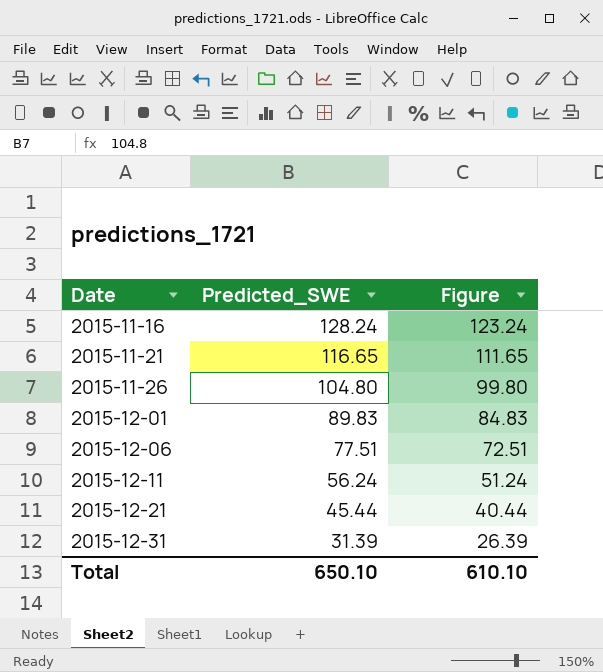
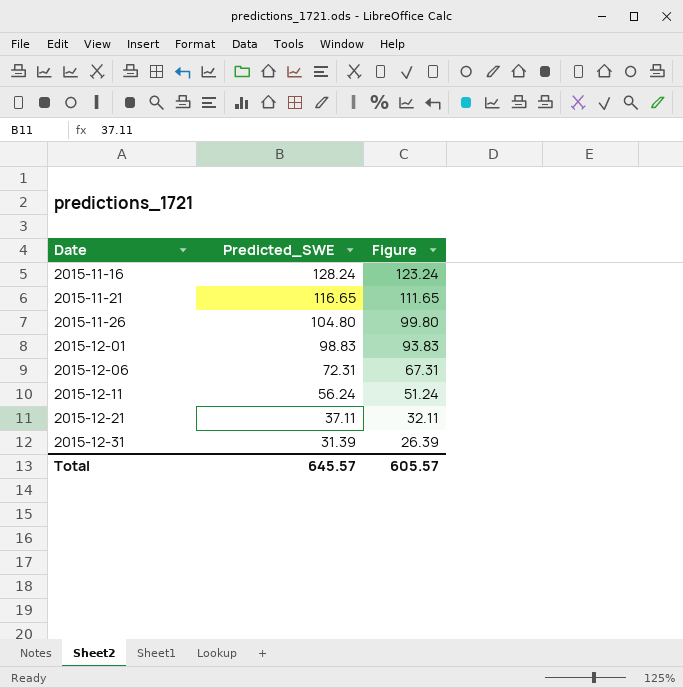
2015-12-01 | Predicted_SWE: 89.83 -> 98.83
2015-12-01 | Figure: 84.83 -> 93.83
2015-12-06 | Predicted_SWE: 77.51 -> 72.31
2015-12-06 | Figure: 72.51 -> 67.31
2015-12-21 | Predicted_SWE: 45.44 -> 37.11
2015-12-21 | Figure: 40.44 -> 32.11
Total | Predicted_SWE: 650.10 -> 645.57
Total | Figure: 610.10 -> 605.57

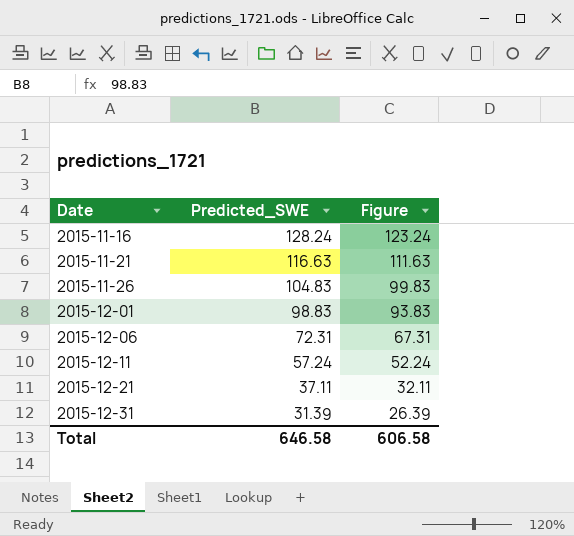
2015-11-21 | Predicted_SWE: 116.65 -> 116.63
2015-11-21 | Figure: 111.65 -> 111.63
2015-11-26 | Predicted_SWE: 104.80 -> 104.83
2015-11-26 | Figure: 99.80 -> 99.83
2015-12-11 | Predicted_SWE: 56.24 -> 57.24
2015-12-11 | Figure: 51.24 -> 52.24
Total | Predicted_SWE: 645.57 -> 646.58
Total | Figure: 605.57 -> 606.58

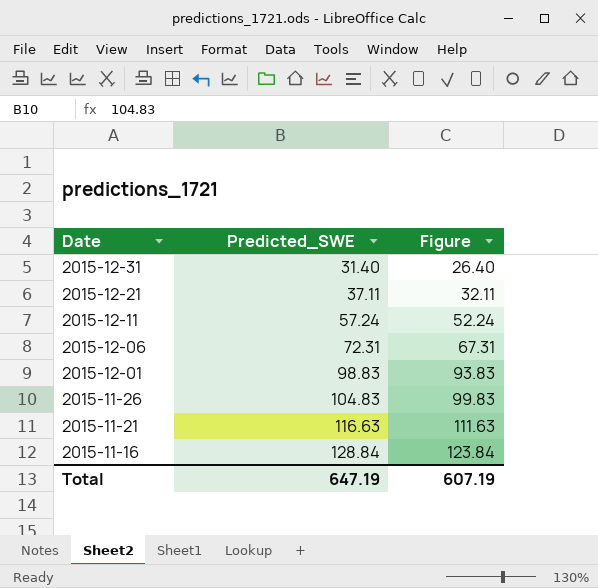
row order: Date ascending -> Date descending
2015-12-31 | Predicted_SWE: 31.39 -> 31.40
2015-12-31 | Figure: 26.39 -> 26.40
2015-11-16 | Predicted_SWE: 128.24 -> 128.84
2015-11-16 | Figure: 123.24 -> 123.84
Total | Predicted_SWE: 646.58 -> 647.19
Total | Figure: 606.58 -> 607.19

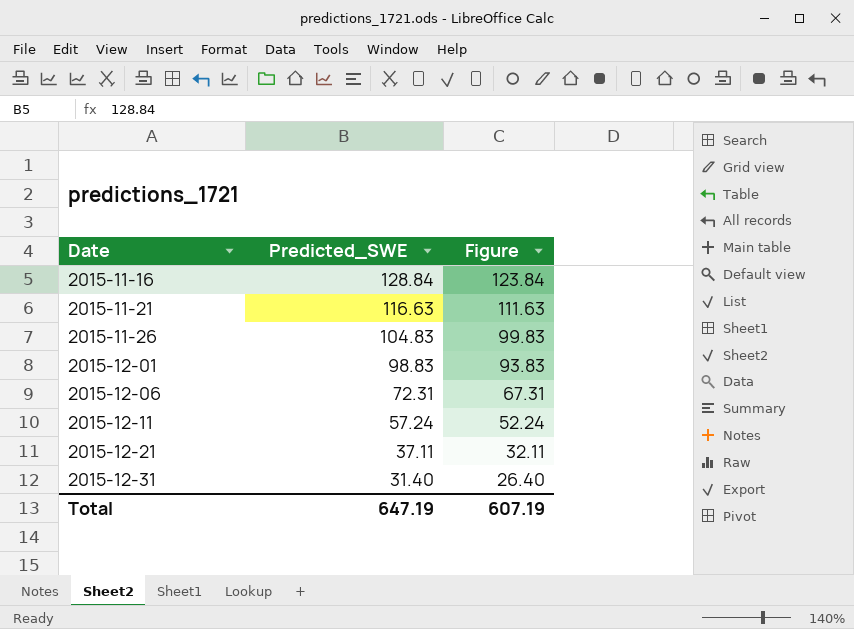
row order: Date descending -> Date ascending

